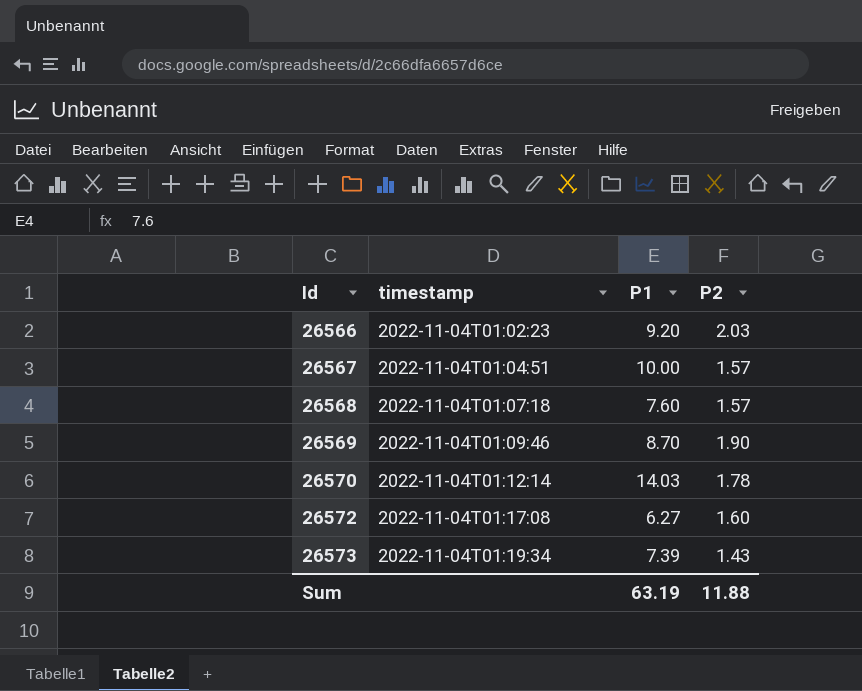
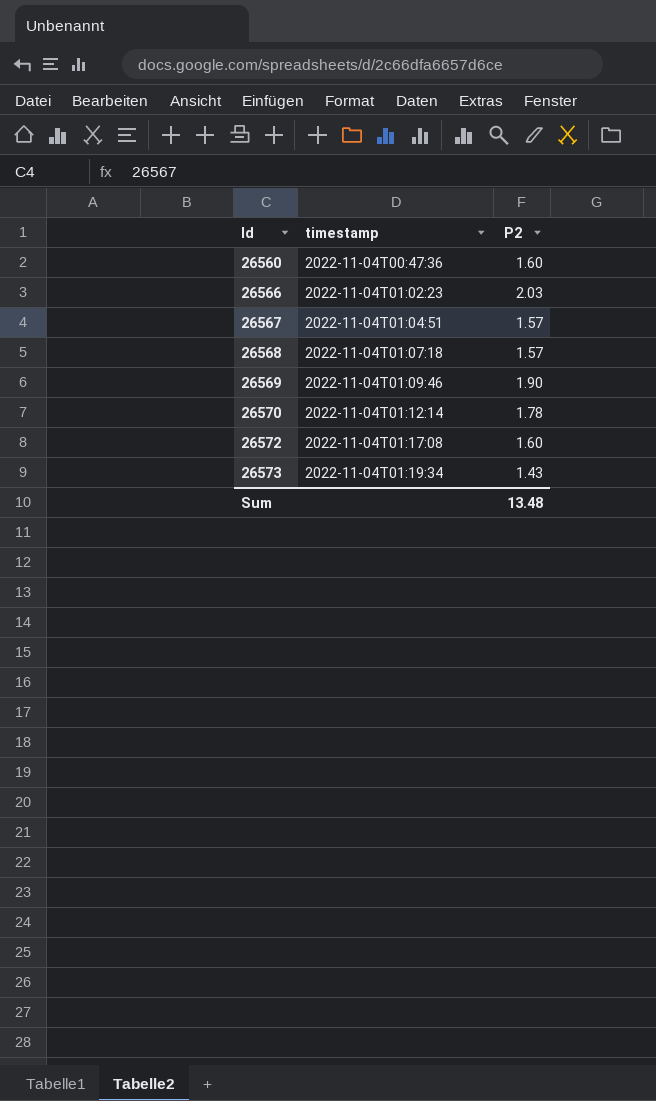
column P1 | position: 3 -> none
row 26560: none -> 2022-11-04T00:47:36 | 1.60
Sum | P2: 11.88 -> 13.48

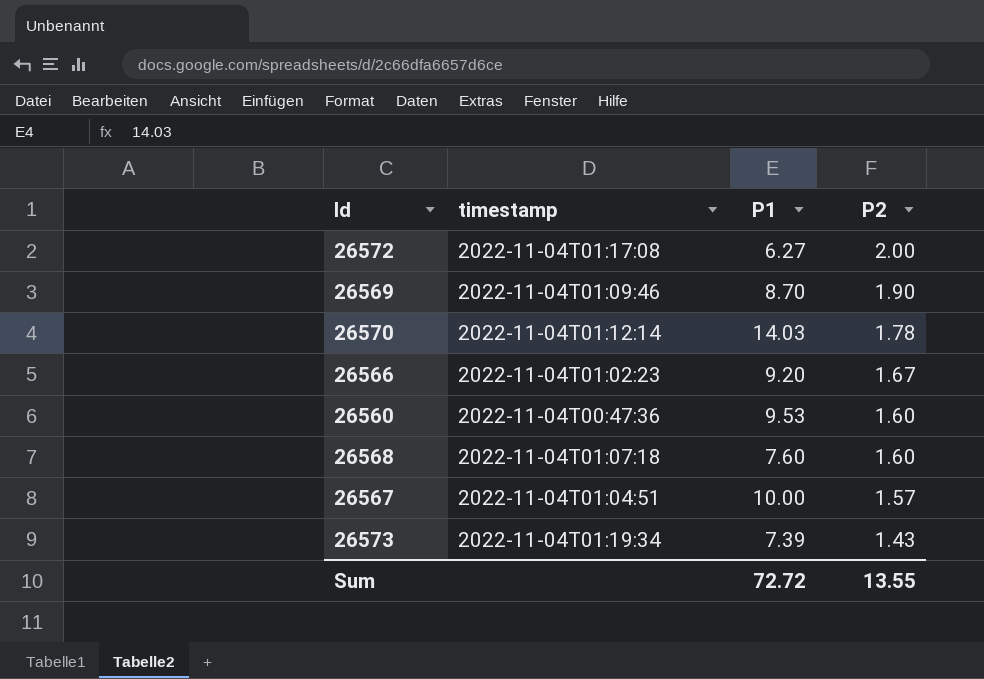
row order: Id ascending -> P2 descending
column P1 | position: none -> 3
26572 | P2: 1.60 -> 2.00
26566 | P2: 2.03 -> 1.67
26568 | P2: 1.57 -> 1.60
Sum | P2: 13.48 -> 13.55

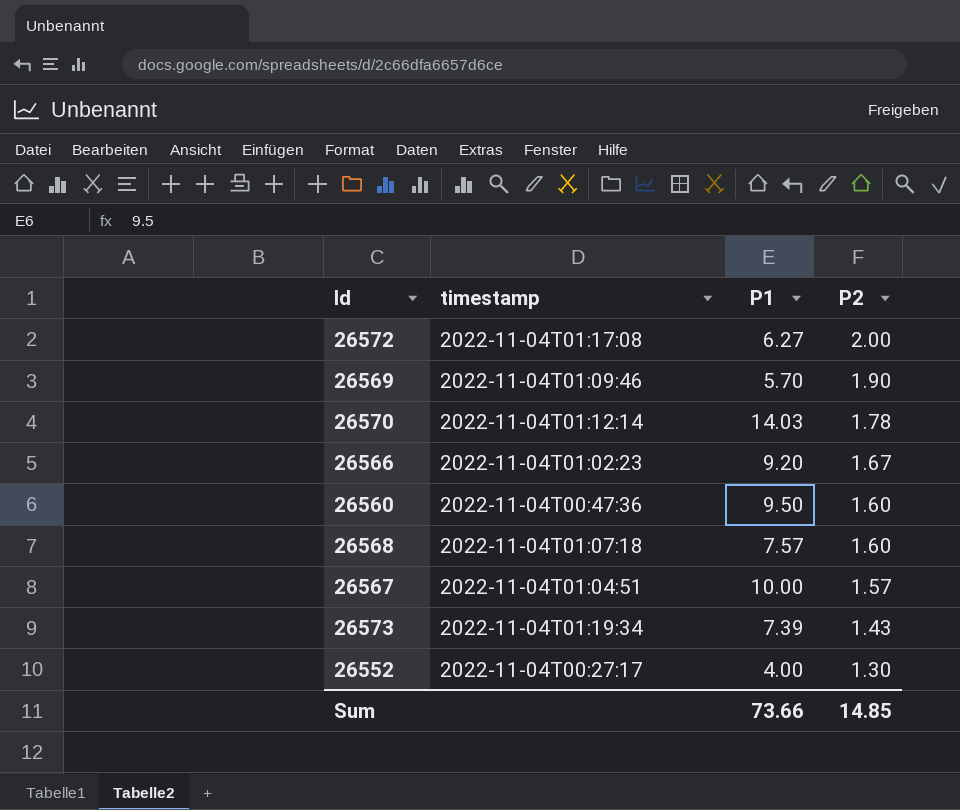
26569 | P1: 8.70 -> 5.70
26560 | P1: 9.53 -> 9.50
26568 | P1: 7.60 -> 7.57
row 26552: none -> 2022-11-04T00:27:17 | 4.00 | 1.30
Sum | P1: 72.72 -> 73.66
Sum | P2: 13.55 -> 14.85

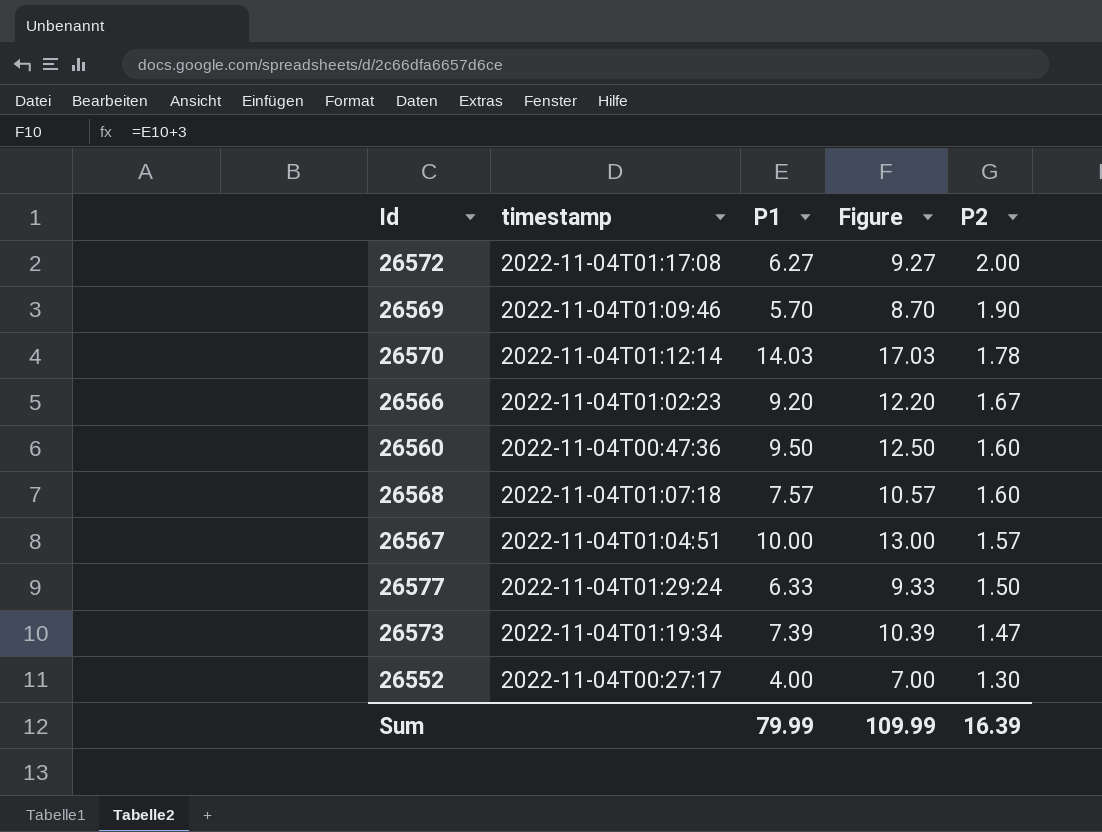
column Figure | formula: none -> [P1] + 3
row 26577: none -> 2022-11-04T01:29:24 | 6.33 | 9.33 | 1.50
26573 | P2: 1.43 -> 1.47
Sum | P1: 73.66 -> 79.99
Sum | P2: 14.85 -> 16.39

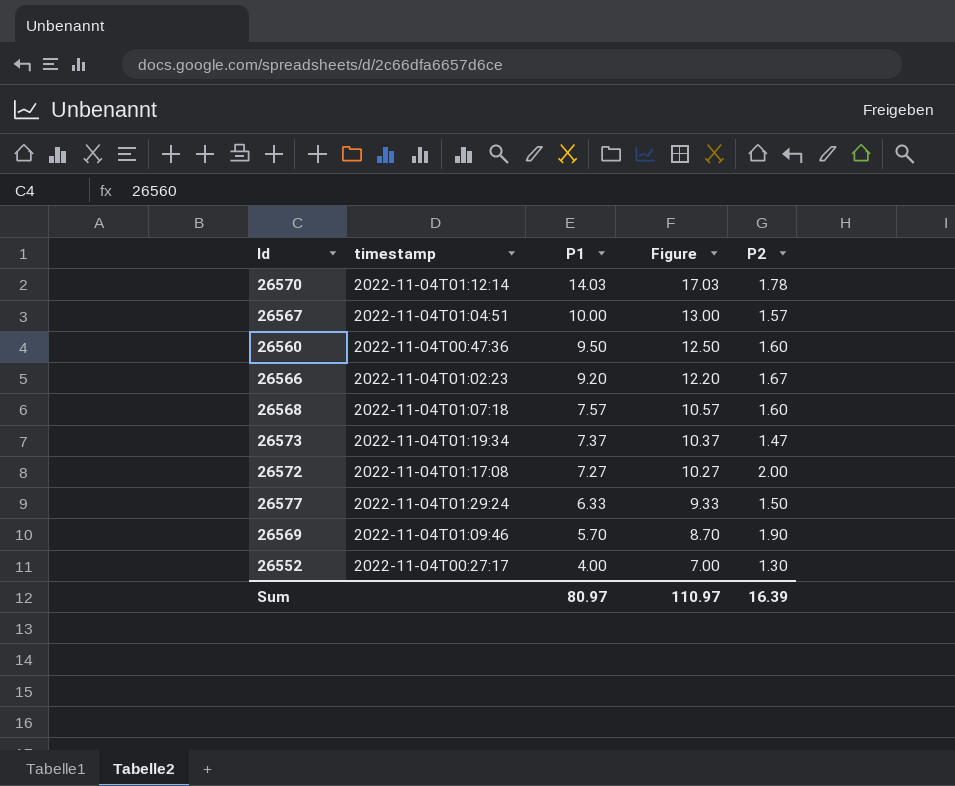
row order: P2 descending -> P1 descending
26573 | P1: 7.39 -> 7.37
26573 | Figure: 10.39 -> 10.37
26572 | P1: 6.27 -> 7.27
26572 | Figure: 9.27 -> 10.27
Sum | P1: 79.99 -> 80.97
Sum | Figure: 109.99 -> 110.97

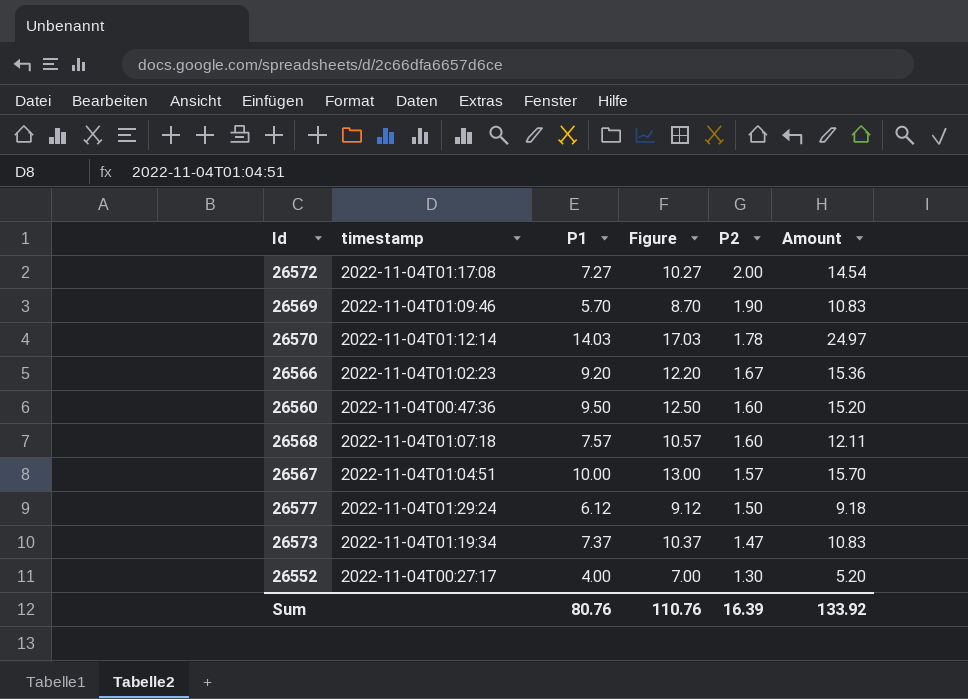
row order: P1 descending -> P2 descending
column Amount | formula: none -> [P1] * [P2]
26577 | P1: 6.33 -> 6.12
26577 | Figure: 9.33 -> 9.12
Sum | P1: 80.97 -> 80.76
Sum | Figure: 110.97 -> 110.76

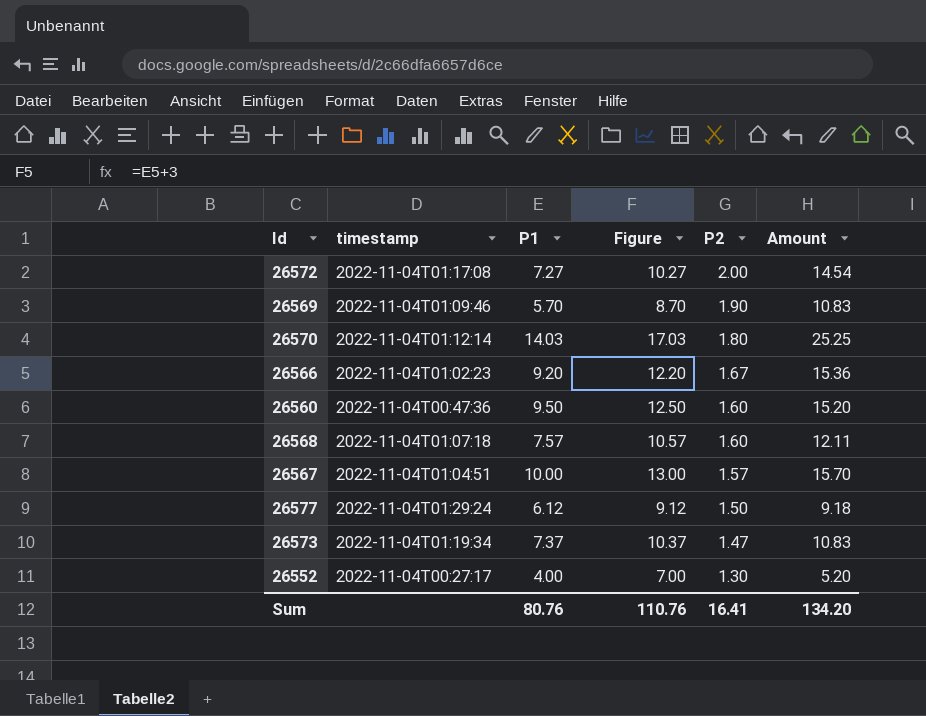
26570 | P2: 1.78 -> 1.80
26570 | Amount: 24.97 -> 25.25
Sum | P2: 16.39 -> 16.41
Sum | Amount: 133.92 -> 134.20

